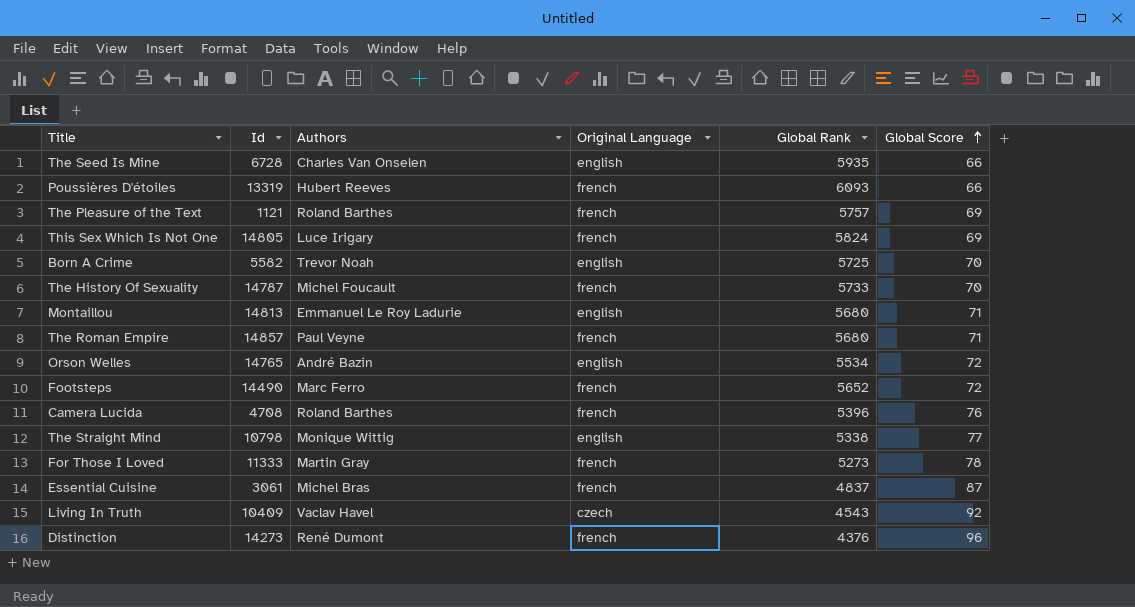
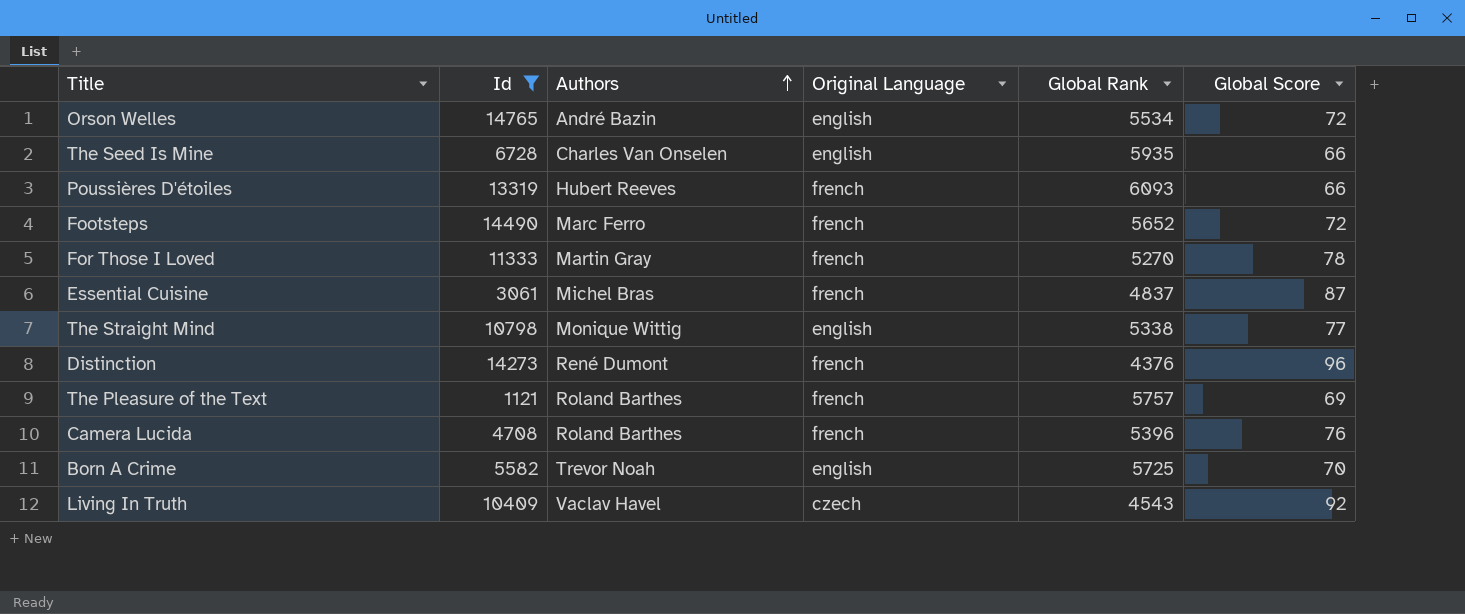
filter: none -> Id <= 14765
row order: Global Score ascending -> Authors ascending
For Those I Loved | Global Rank: 5273 -> 5270

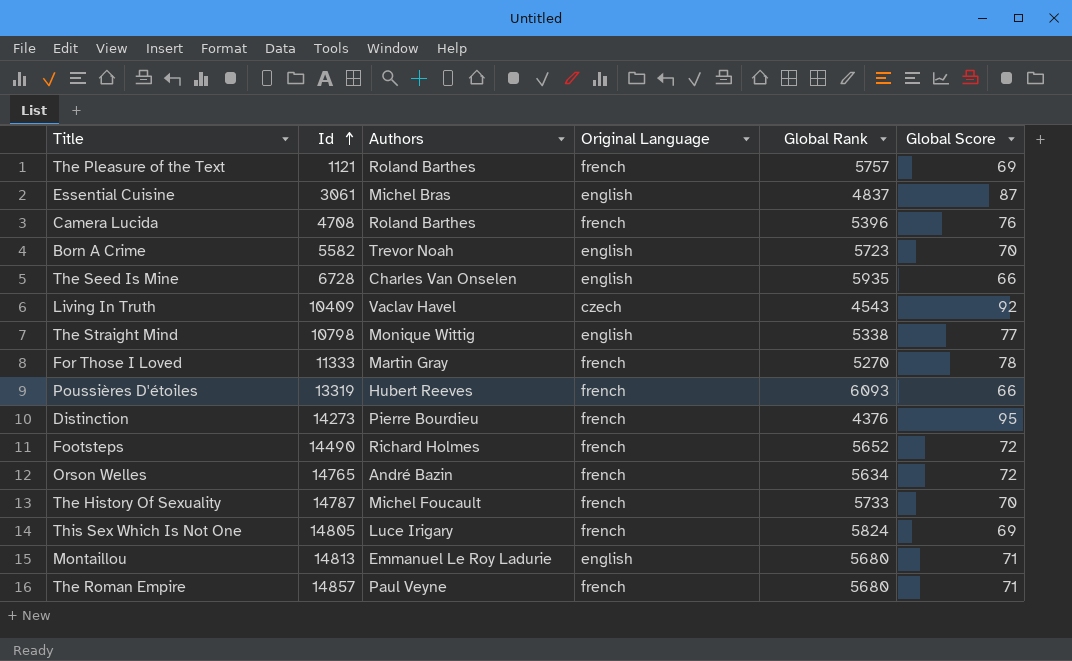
filter: Id <= 14765 -> none
row order: Authors ascending -> Id ascending
Essential Cuisine | Original Language: french -> english
Born A Crime | Global Rank: 5725 -> 5723
Distinction | Authors: René Dumont -> Pierre Bourdieu
Distinction | Global Score: 96 -> 95
Footsteps | Authors: Marc Ferro -> Richard Holmes
Orson Welles | Original Language: english -> french
Orson Welles | Global Rank: 5534 -> 5634

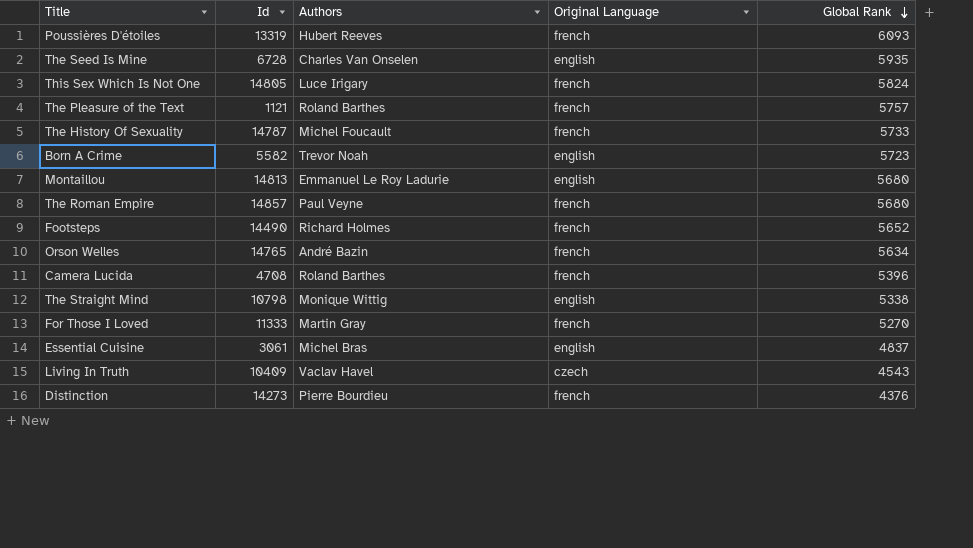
row order: Id ascending -> Global Rank descending
column Global Score | position: 6 -> none

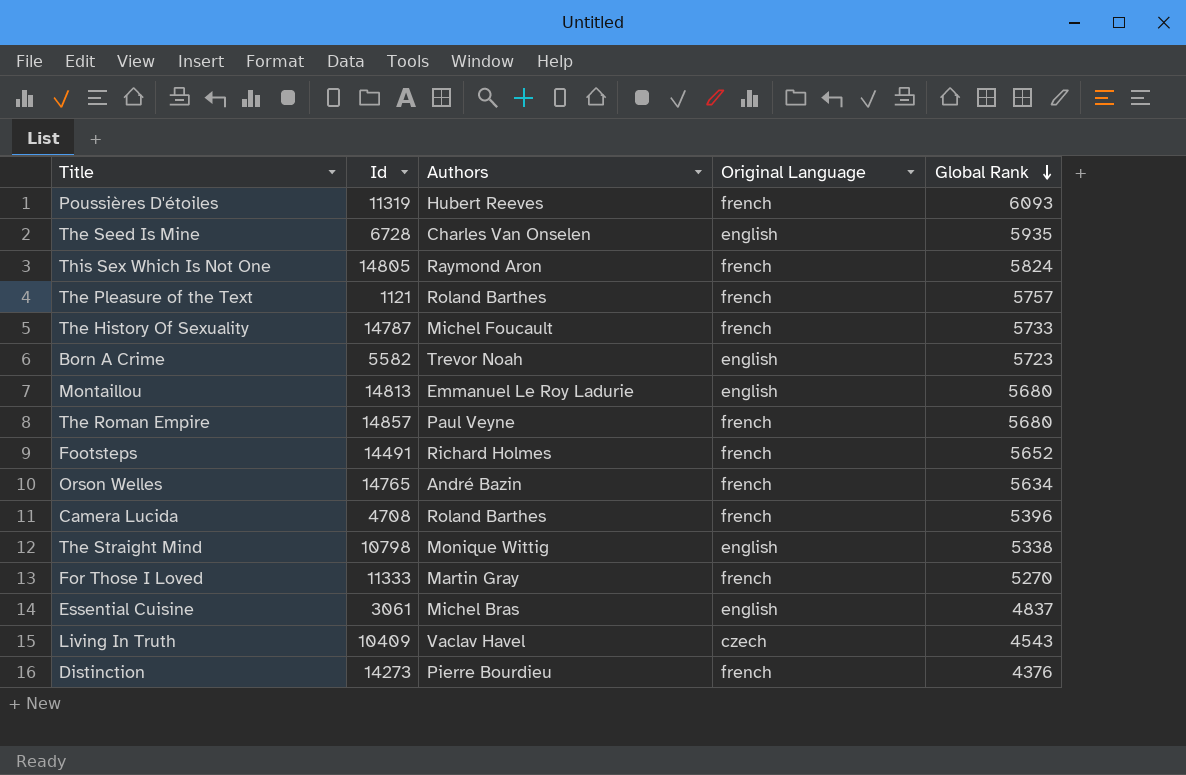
Poussières D'étoiles | Id: 13319 -> 11319
This Sex Which Is Not One | Authors: Luce Irigary -> Raymond Aron
Footsteps | Id: 14490 -> 14491

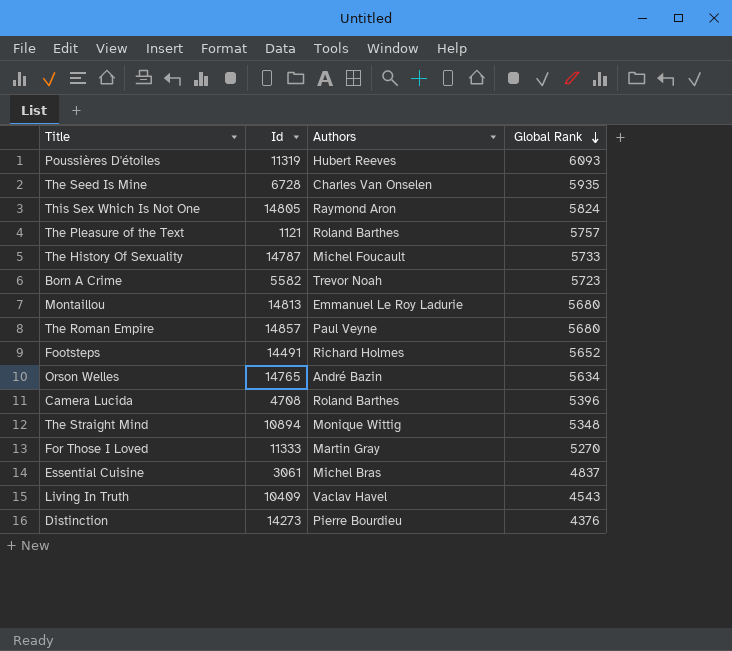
column Original Language | position: 4 -> none
The Straight Mind | Id: 10798 -> 10894
The Straight Mind | Global Rank: 5338 -> 5348

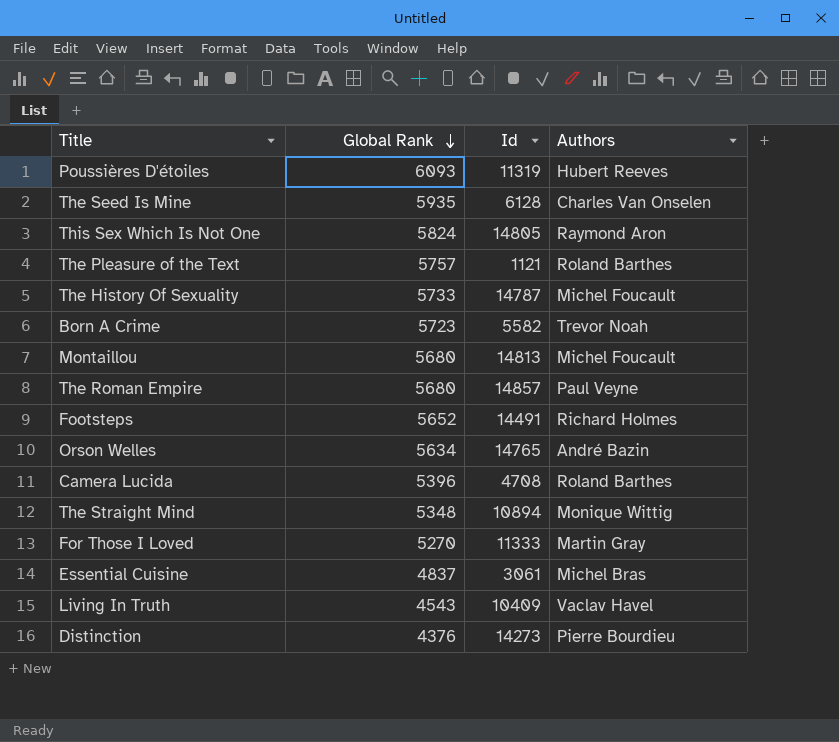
column Global Rank | position: 4 -> 2
The Seed Is Mine | Id: 6728 -> 6128
Montaillou | Authors: Emmanuel Le Roy Ladurie -> Michel Foucault

